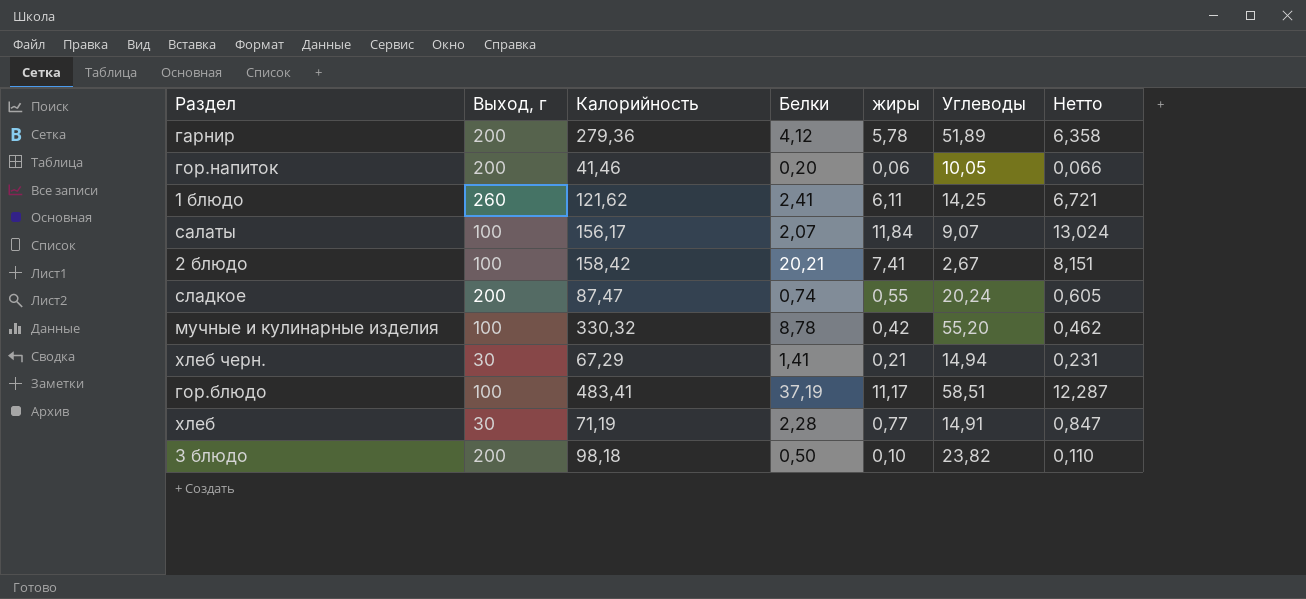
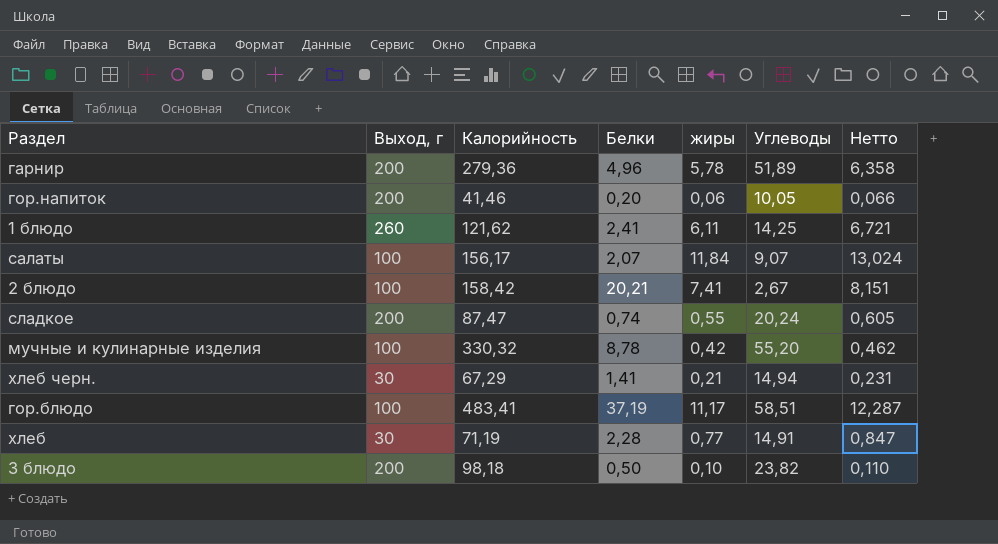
гарнир | Белки: 4,12 -> 4,96

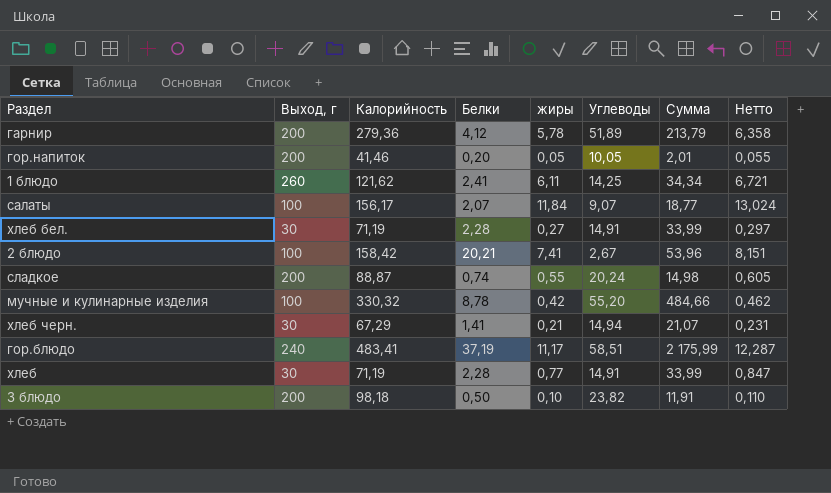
column Сумма | formula: none -> [Белки] * [Углеводы]
гарнир | Белки: 4,96 -> 4,12
гор.напиток | жиры: 0,06 -> 0,05
гор.напиток | Нетто: 0,066 -> 0,055
row хлеб бел.: none -> 30 | 71,19 | 2,28 | 0,27 | 14,91 | 33,99 | 0,297
сладкое | Калорийность: 87,47 -> 88,87
гор.блюдо | Выход, г: 100 -> 240

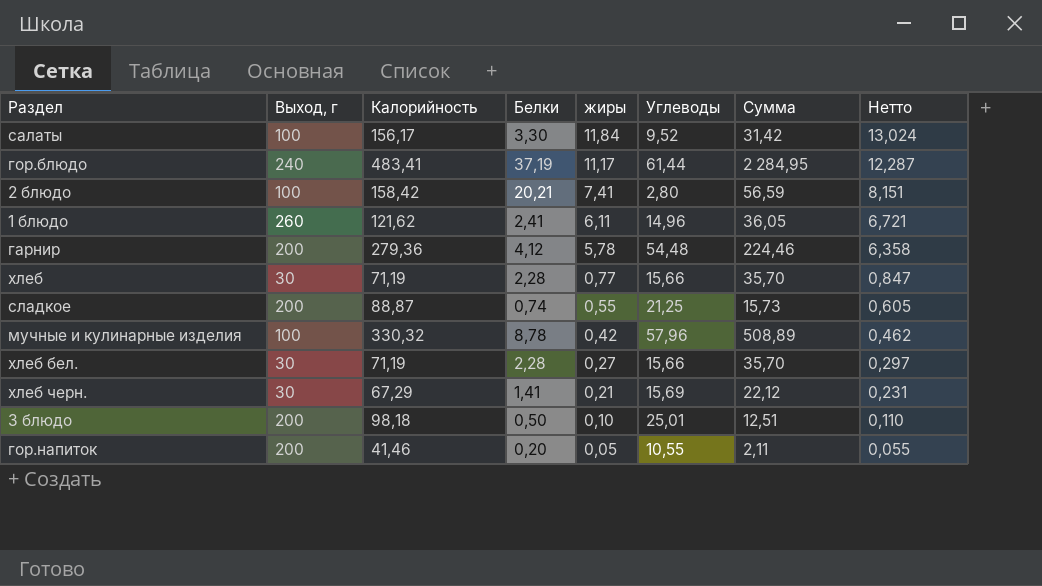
row order: none -> жиры descending
салаты | Белки: 2,07 -> 3,30
салаты | Углеводы: 9,07 -> 9,52
салаты | Сумма: 18,77 -> 31,42
гор.блюдо | Углеводы: 58,51 -> 61,44
гор.блюдо | Сумма: 2 175,99 -> 2 284,95
2 блюдо | Углеводы: 2,67 -> 2,80
2 блюдо | Сумма: 53,96 -> 56,59
1 блюдо | Углеводы: 14,25 -> 14,96
1 блюдо | Сумма: 34,34 -> 36,05
гарнир | Углеводы: 51,89 -> 54,48
гарнир | Сумма: 213,79 -> 224,46
хлеб | Углеводы: 14,91 -> 15,66
хлеб | Сумма: 33,99 -> 35,70
сладкое | Углеводы: 20,24 -> 21,25
сладкое | Сумма: 14,98 -> 15,73
мучные и кулинарные изделия | Углеводы: 55,20 -> 57,96
мучные и кулинарные изделия | Сумма: 484,66 -> 508,89
хлеб бел. | Углеводы: 14,91 -> 15,66
хлеб бел. | Сумма: 33,99 -> 35,70
хлеб черн. | Углеводы: 14,94 -> 15,69
хлеб черн. | Сумма: 21,07 -> 22,12
3 блюдо | Углеводы: 23,82 -> 25,01
3 блюдо | Сумма: 11,91 -> 12,51
гор.напиток | Углеводы: 10,05 -> 10,55
гор.напиток | Сумма: 2,01 -> 2,11

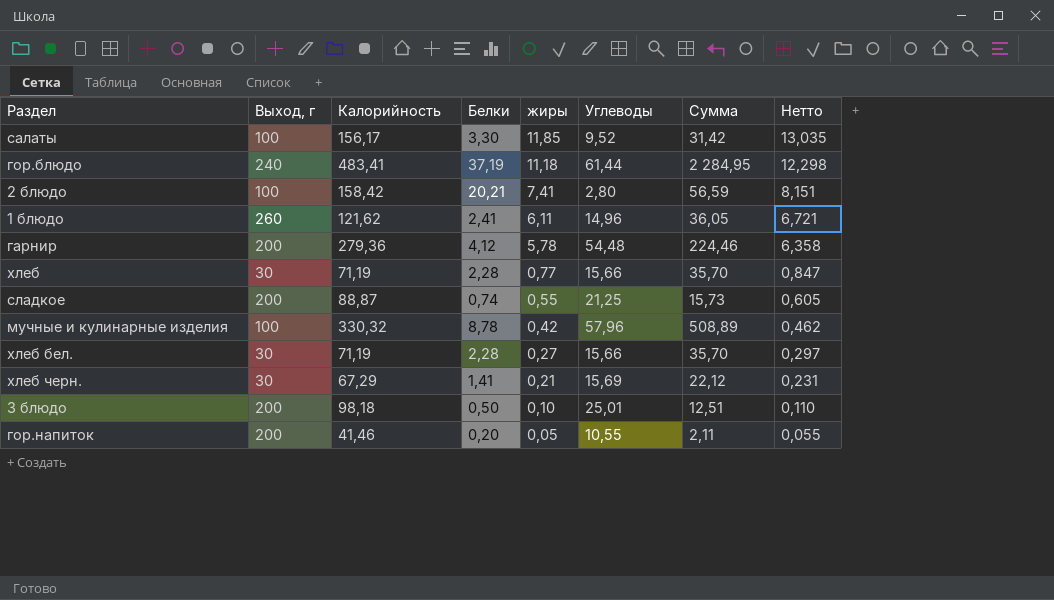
салаты | жиры: 11,84 -> 11,85
салаты | Нетто: 13,024 -> 13,035
гор.блюдо | жиры: 11,17 -> 11,18
гор.блюдо | Нетто: 12,287 -> 12,298

